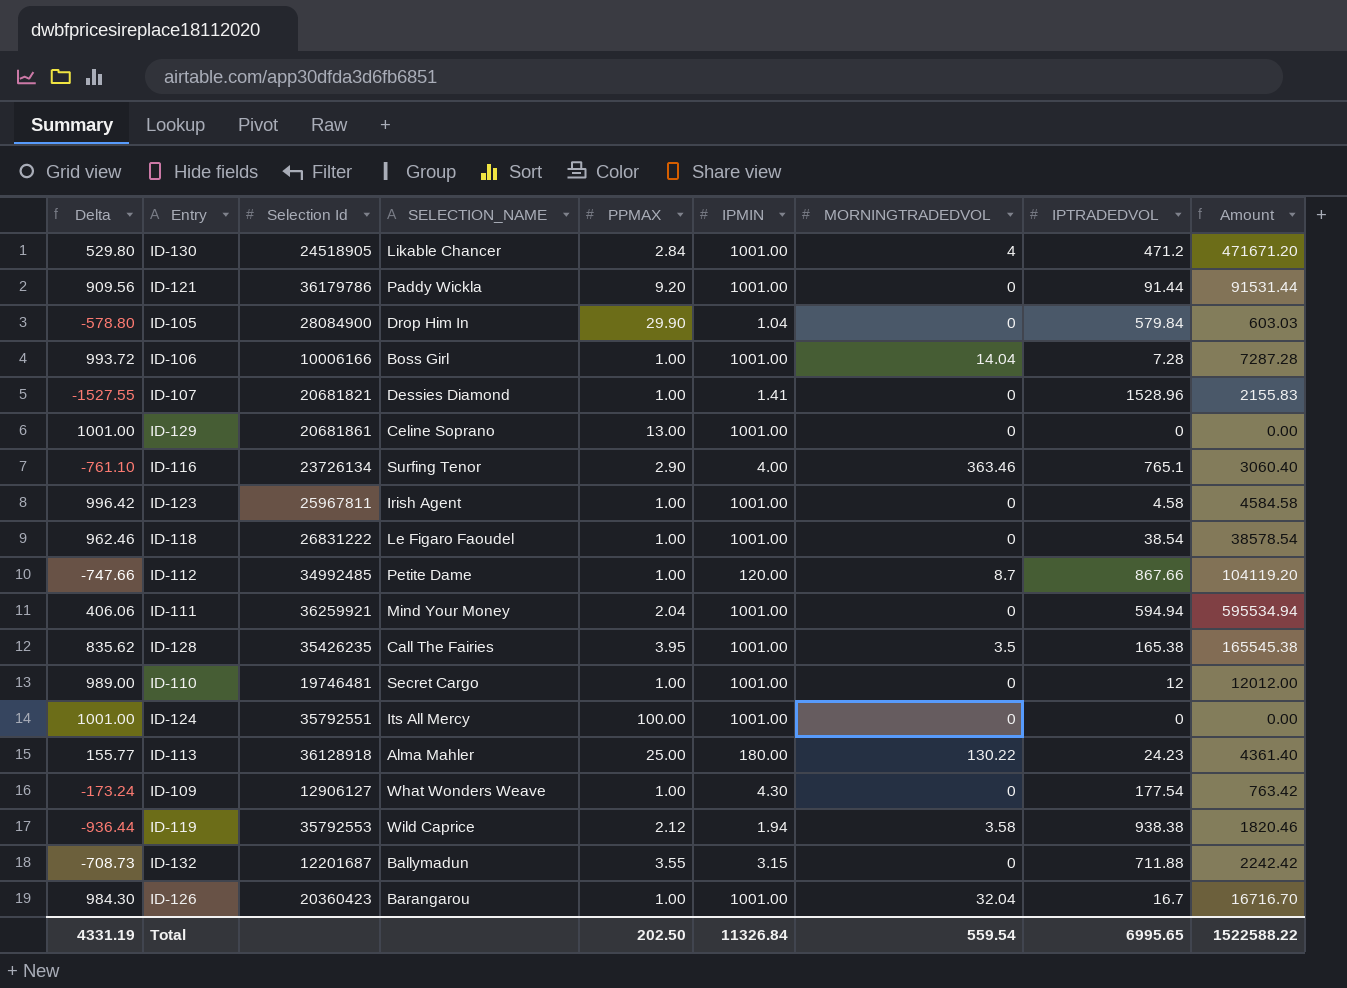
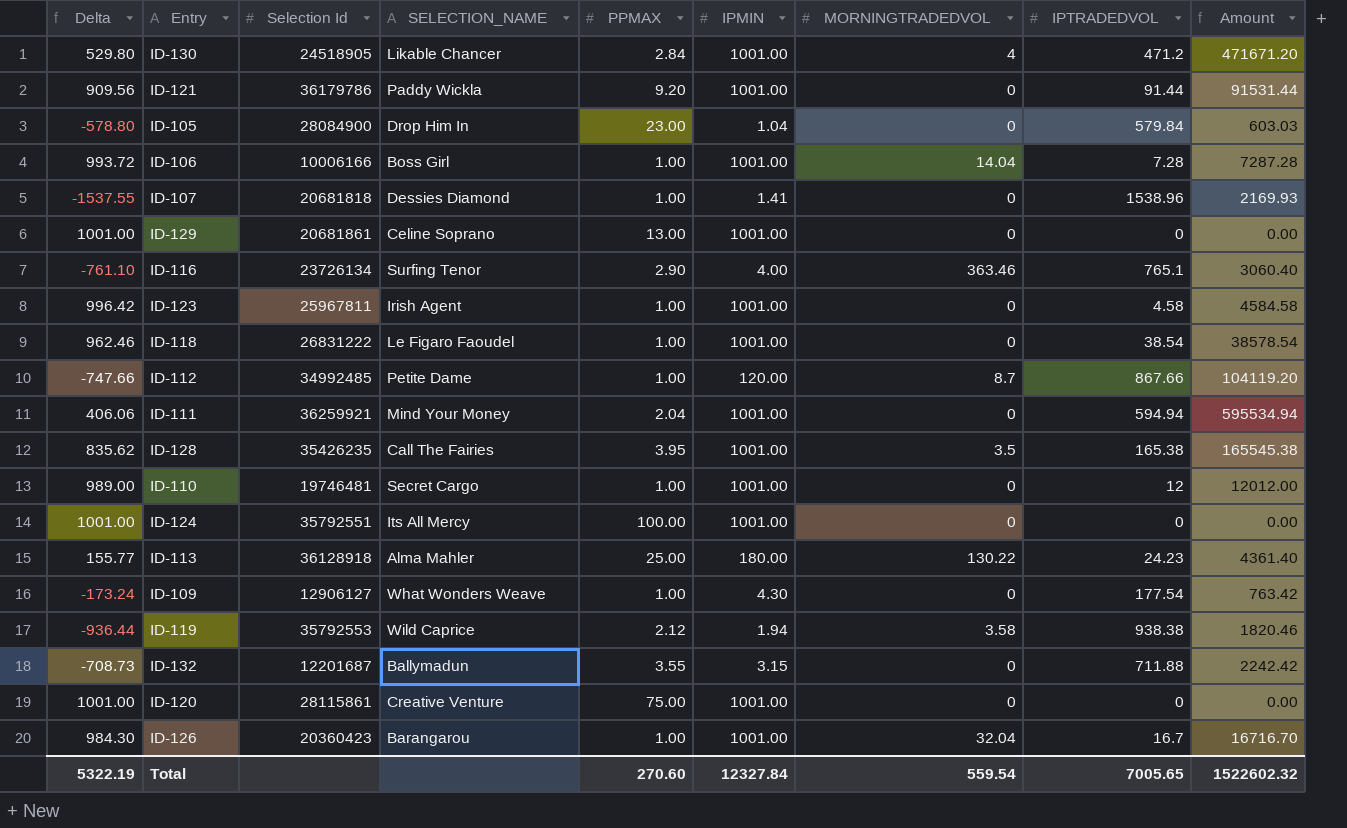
ID-105 | PPMAX: 29.90 -> 23.00
ID-107 | Delta: -1527.55 -> -1537.55
ID-107 | Selection Id: 20681821 -> 20681818
ID-107 | IPTRADEDVOL: 1528.96 -> 1538.96
ID-107 | Amount: 2155.83 -> 2169.93
row ID-120: none -> 1001.00 | 28115861 | Creative Venture | 75.00 | 1001.00 | 0 | 0 | 0.00
Total | Delta: 4331.19 -> 5322.19
Total | PPMAX: 202.50 -> 270.60
Total | IPMIN: 11326.84 -> 12327.84
Total | IPTRADEDVOL: 6995.65 -> 7005.65
Total | Amount: 1522588.22 -> 1522602.32

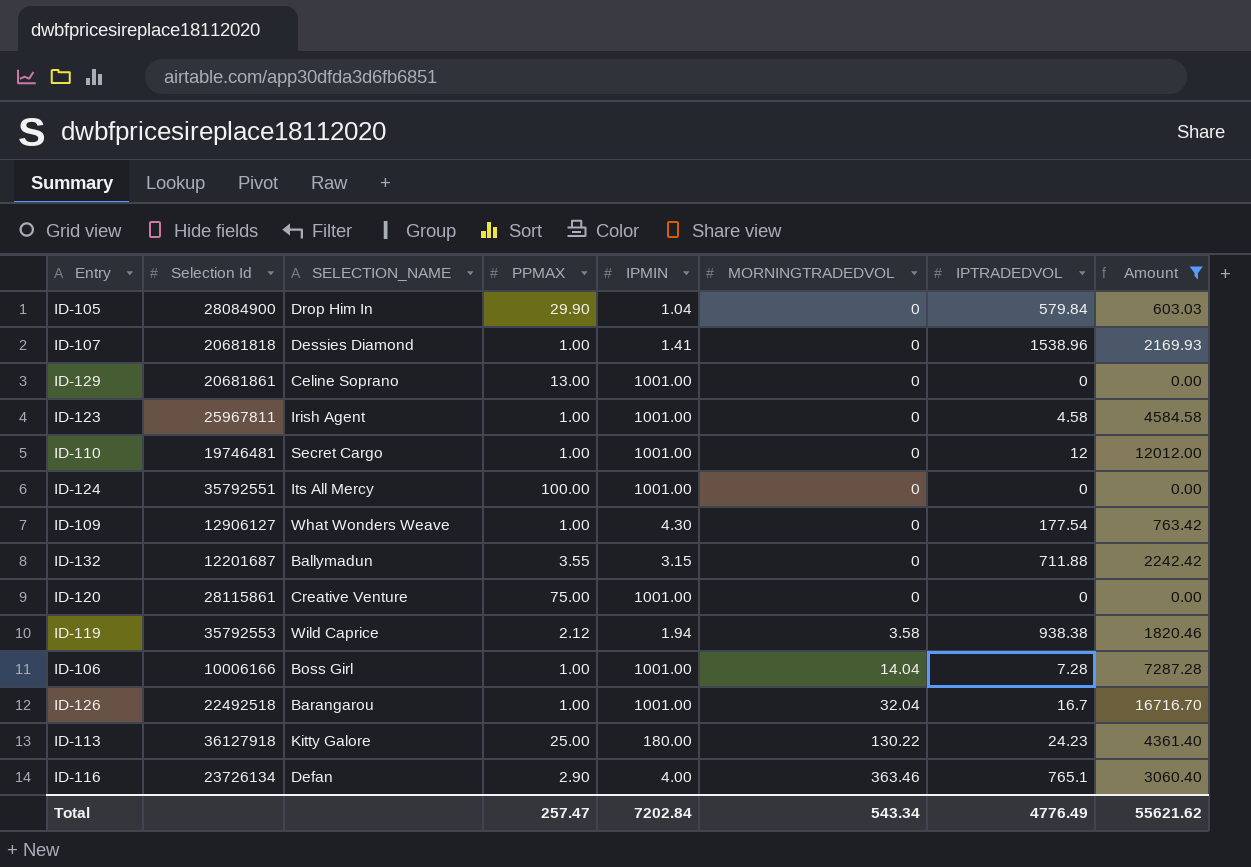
filter: none -> Amount <= 16716.70
row order: none -> MORNINGTRADEDVOL ascending
column Delta | formula: [IPMIN] - [IPTRADEDVOL] -> none
ID-105 | PPMAX: 23.00 -> 29.90
ID-126 | Selection Id: 20360423 -> 22492518
ID-113 | Selection Id: 36128918 -> 36127918
ID-113 | SELECTION_NAME: Alma Mahler -> Kitty Galore
ID-116 | SELECTION_NAME: Surfing Tenor -> Defan
Total | PPMAX: 270.60 -> 257.47
Total | IPMIN: 12327.84 -> 7202.84
Total | MORNINGTRADEDVOL: 559.54 -> 543.34
Total | IPTRADEDVOL: 7005.65 -> 4776.49
Total | Amount: 1522602.32 -> 55621.62

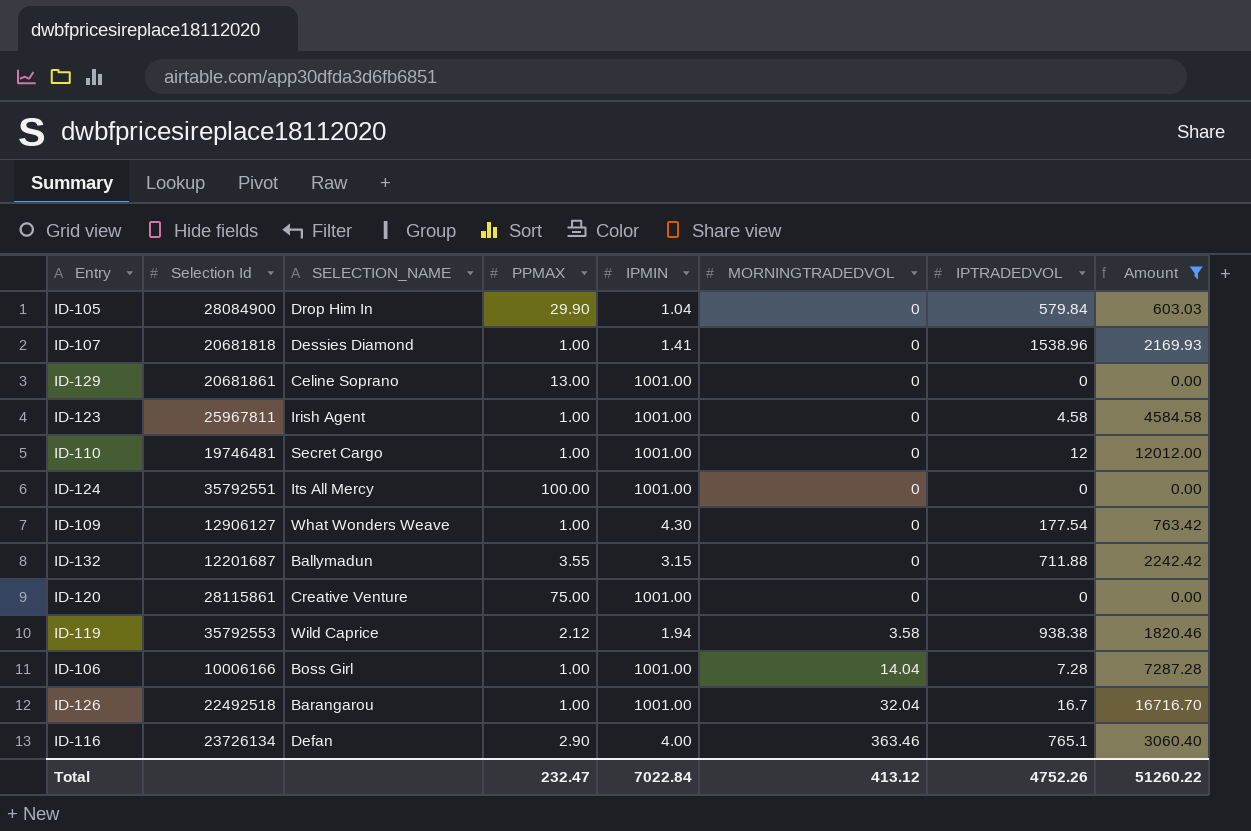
row ID-113: 36127918 | Kitty Galore | 25.00 | 180.00 | 130.22 | 24.23 | 4361.40 -> none
Total | PPMAX: 257.47 -> 232.47
Total | IPMIN: 7202.84 -> 7022.84
Total | MORNINGTRADEDVOL: 543.34 -> 413.12
Total | IPTRADEDVOL: 4776.49 -> 4752.26
Total | Amount: 55621.62 -> 51260.22

